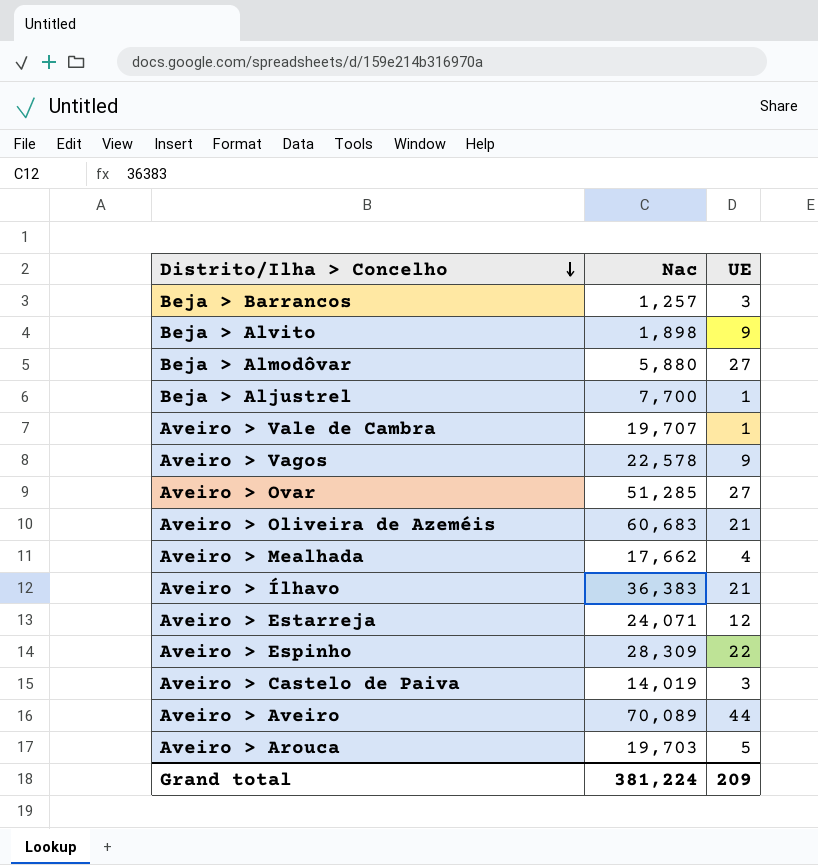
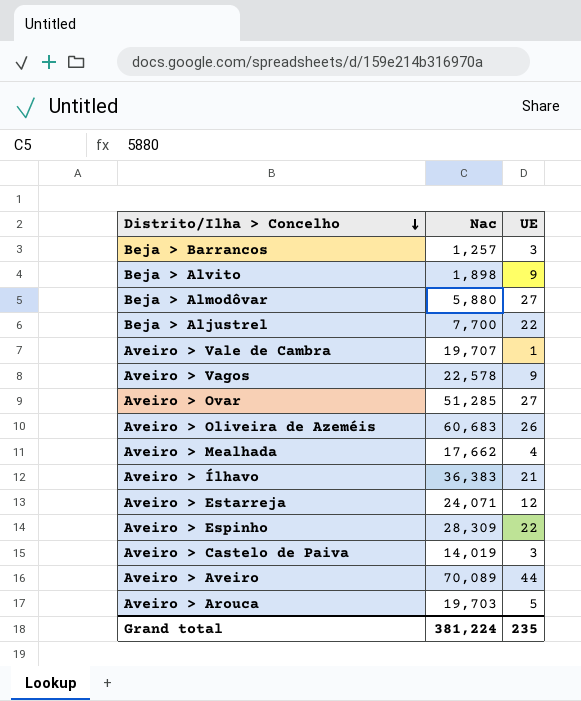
Beja > Aljustrel | UE: 1 -> 22
Aveiro > Oliveira de Azeméis | UE: 21 -> 26
Grand total | UE: 209 -> 235

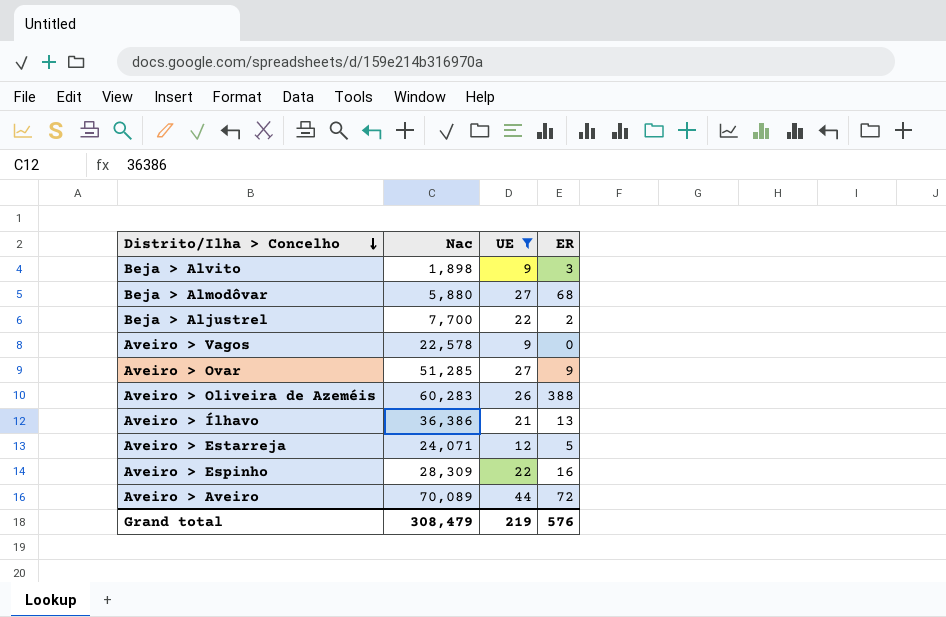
filter: none -> UE >= 9
column ER | position: none -> 4
Aveiro > Oliveira de Azeméis | Nac: 60,683 -> 60,283
Aveiro > Ílhavo | Nac: 36,383 -> 36,386
Grand total | Nac: 381,224 -> 308,479
Grand total | UE: 235 -> 219

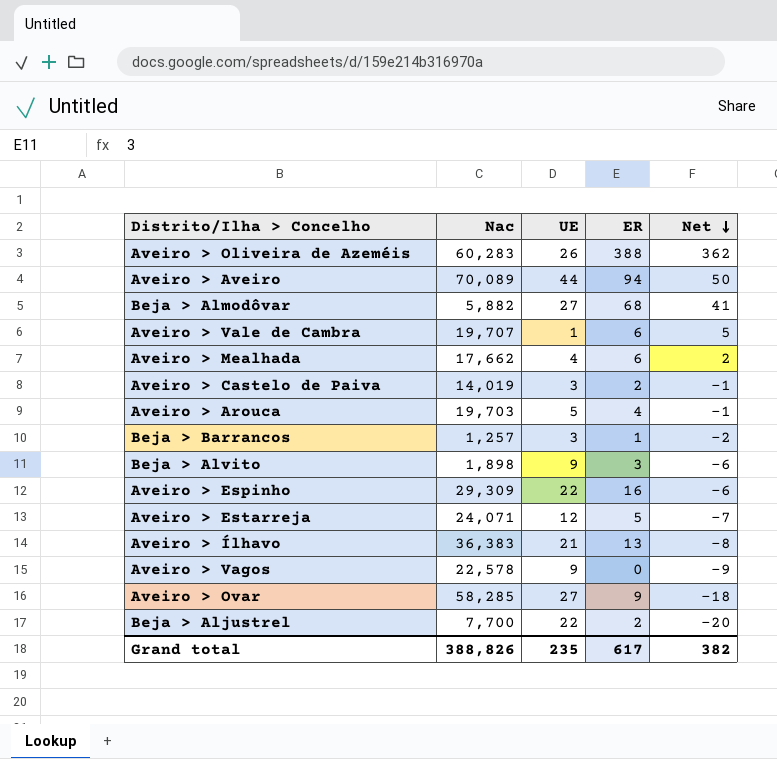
filter: UE >= 9 -> none
row order: Distrito/Ilha > Concelho descending -> Net descending
column Net | formula: none -> [ER] - [UE]
Aveiro > Aveiro | ER: 72 -> 94
Beja > Almodôvar | Nac: 5,880 -> 5,882
Aveiro > Espinho | Nac: 28,309 -> 29,309
Aveiro > Ílhavo | Nac: 36,386 -> 36,383
Aveiro > Ovar | Nac: 51,285 -> 58,285
Grand total | Nac: 308,479 -> 388,826
Grand total | UE: 219 -> 235
Grand total | ER: 576 -> 617

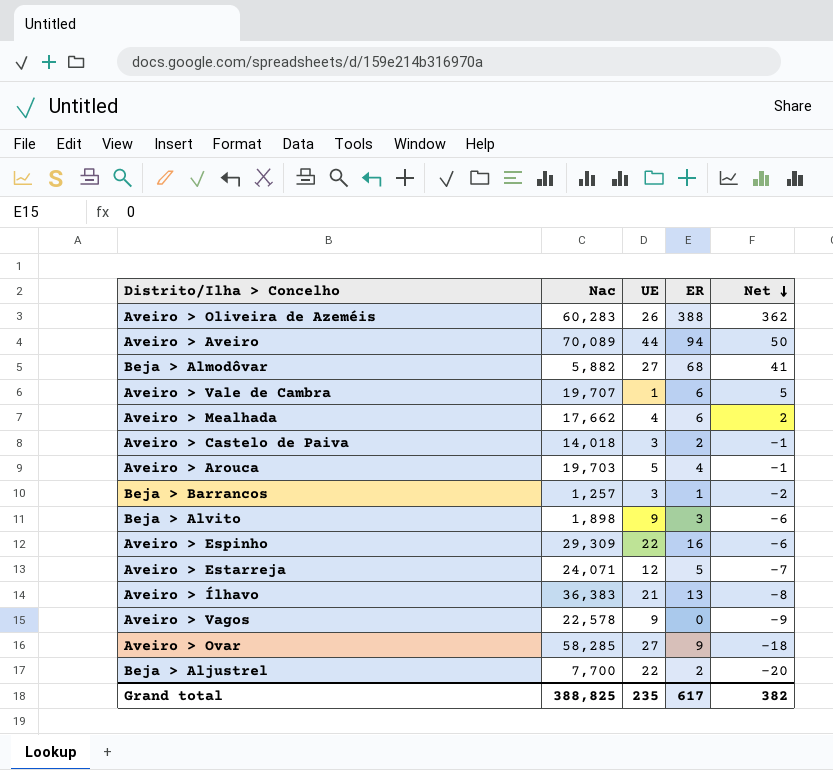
Aveiro > Castelo de Paiva | Nac: 14,019 -> 14,018
Grand total | Nac: 388,826 -> 388,825

